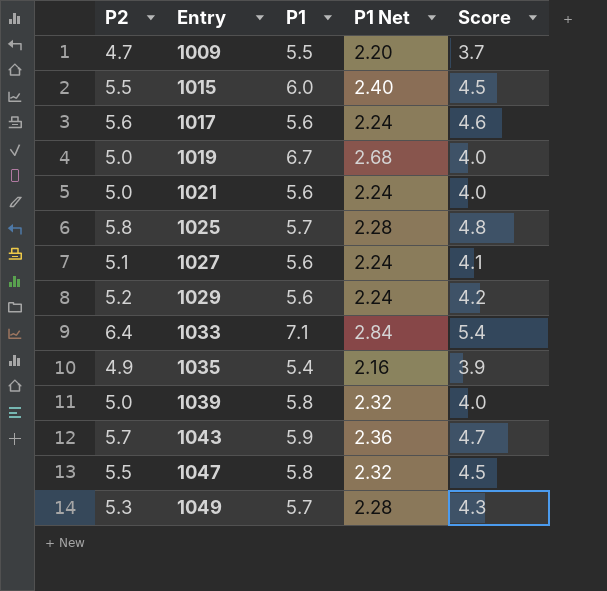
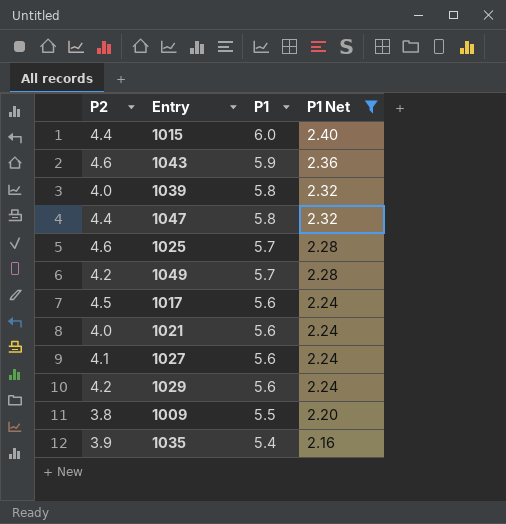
filter: none -> P1 Net <= 2.40
row order: Entry ascending -> P1 descending
column Score | formula: [P2] - 1 -> none
1015 | P2: 5.5 -> 4.4
1043 | P2: 5.7 -> 4.6
1039 | P2: 5.0 -> 4.0
1047 | P2: 5.5 -> 4.4
1025 | P2: 5.8 -> 4.6
1049 | P2: 5.3 -> 4.2
1017 | P2: 5.6 -> 4.5
1021 | P2: 5.0 -> 4.0
1027 | P2: 5.1 -> 4.1
1029 | P2: 5.2 -> 4.2
1009 | P2: 4.7 -> 3.8
1035 | P2: 4.9 -> 3.9

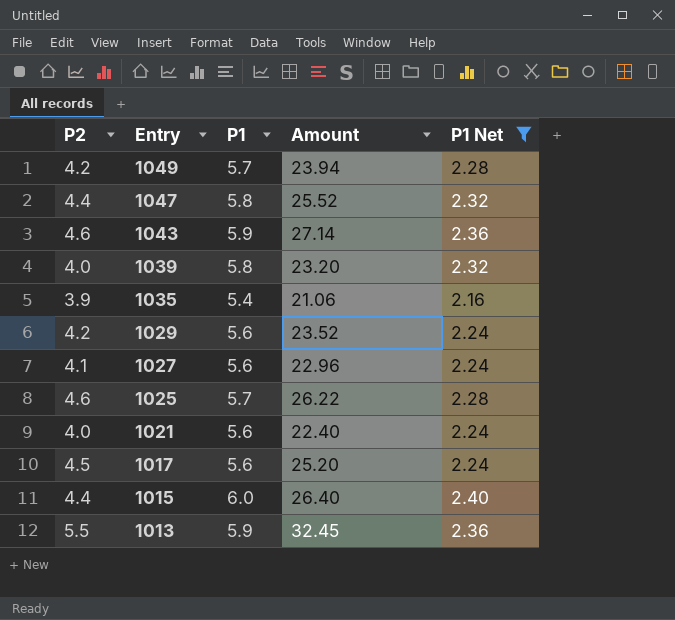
row order: P1 descending -> Entry descending
column Amount | formula: none -> [P2] * [P1]
row 1009: 3.8 | 5.5 | 2.20 -> none
row 1013: none -> 5.5 | 5.9 | 32.45 | 2.36

